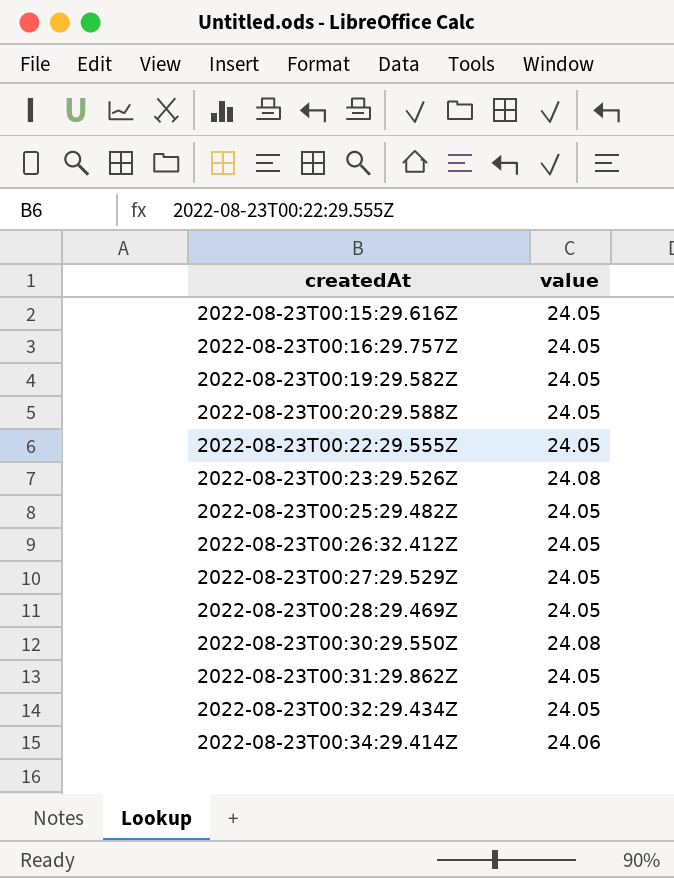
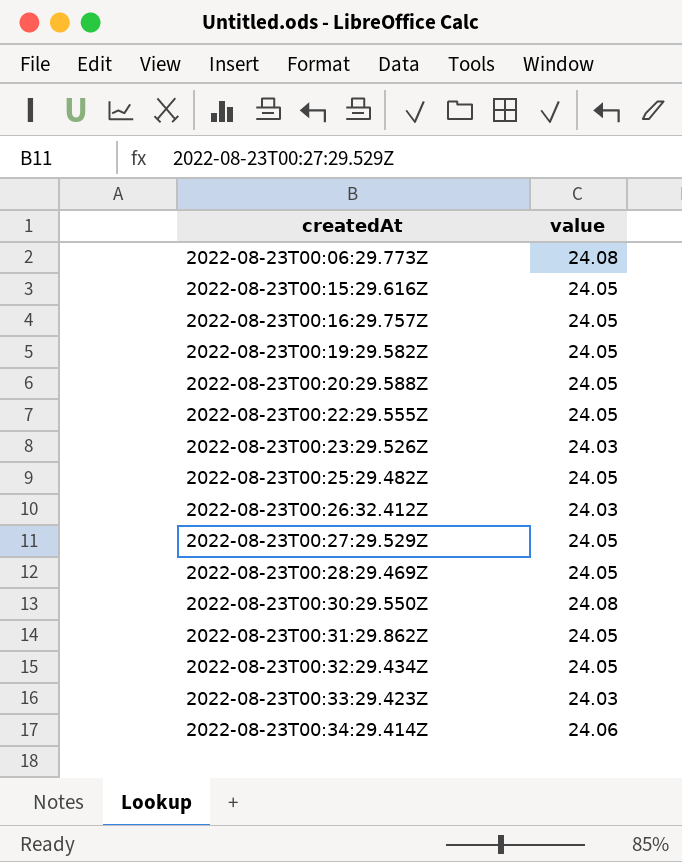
row 2022-08-23T00:06:29.773Z: none -> 24.08
2022-08-23T00:23:29.526Z | value: 24.08 -> 24.03
2022-08-23T00:26:32.412Z | value: 24.05 -> 24.03
row 2022-08-23T00:33:29.423Z: none -> 24.03

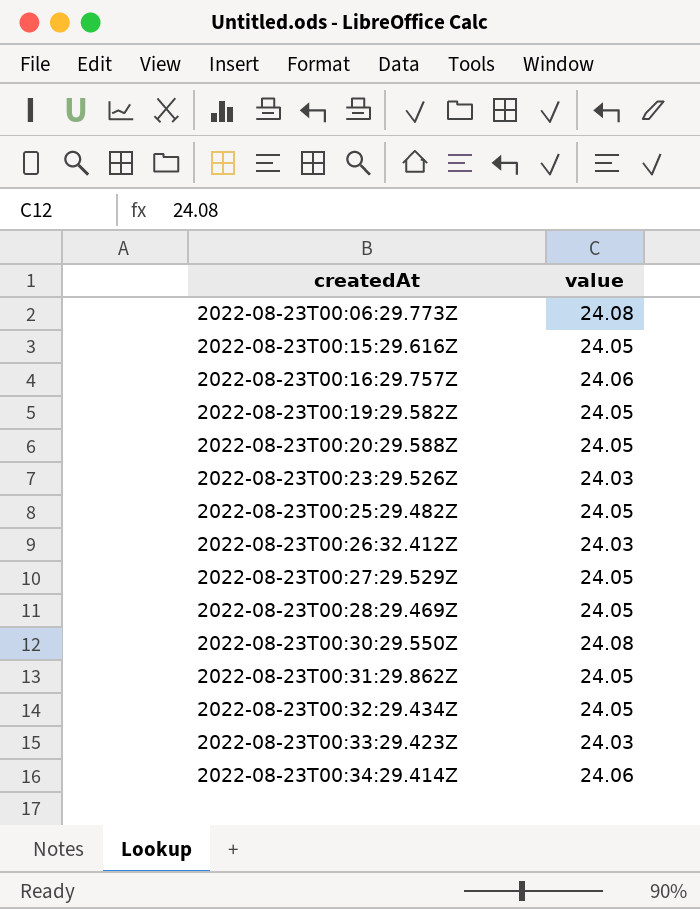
row 2022-08-23T00:22:29.555Z: 24.05 -> none
2022-08-23T00:16:29.757Z | value: 24.05 -> 24.06

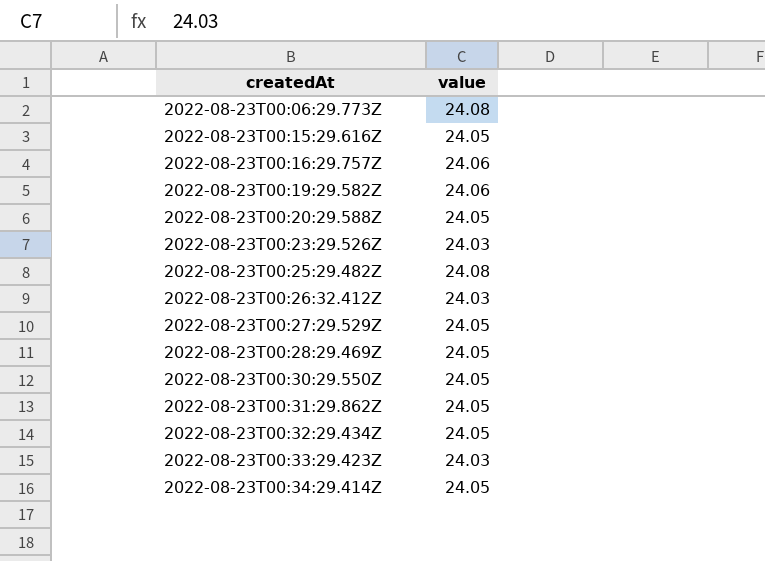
2022-08-23T00:19:29.582Z | value: 24.05 -> 24.06
2022-08-23T00:25:29.482Z | value: 24.05 -> 24.08
2022-08-23T00:30:29.550Z | value: 24.08 -> 24.05
2022-08-23T00:34:29.414Z | value: 24.06 -> 24.05

